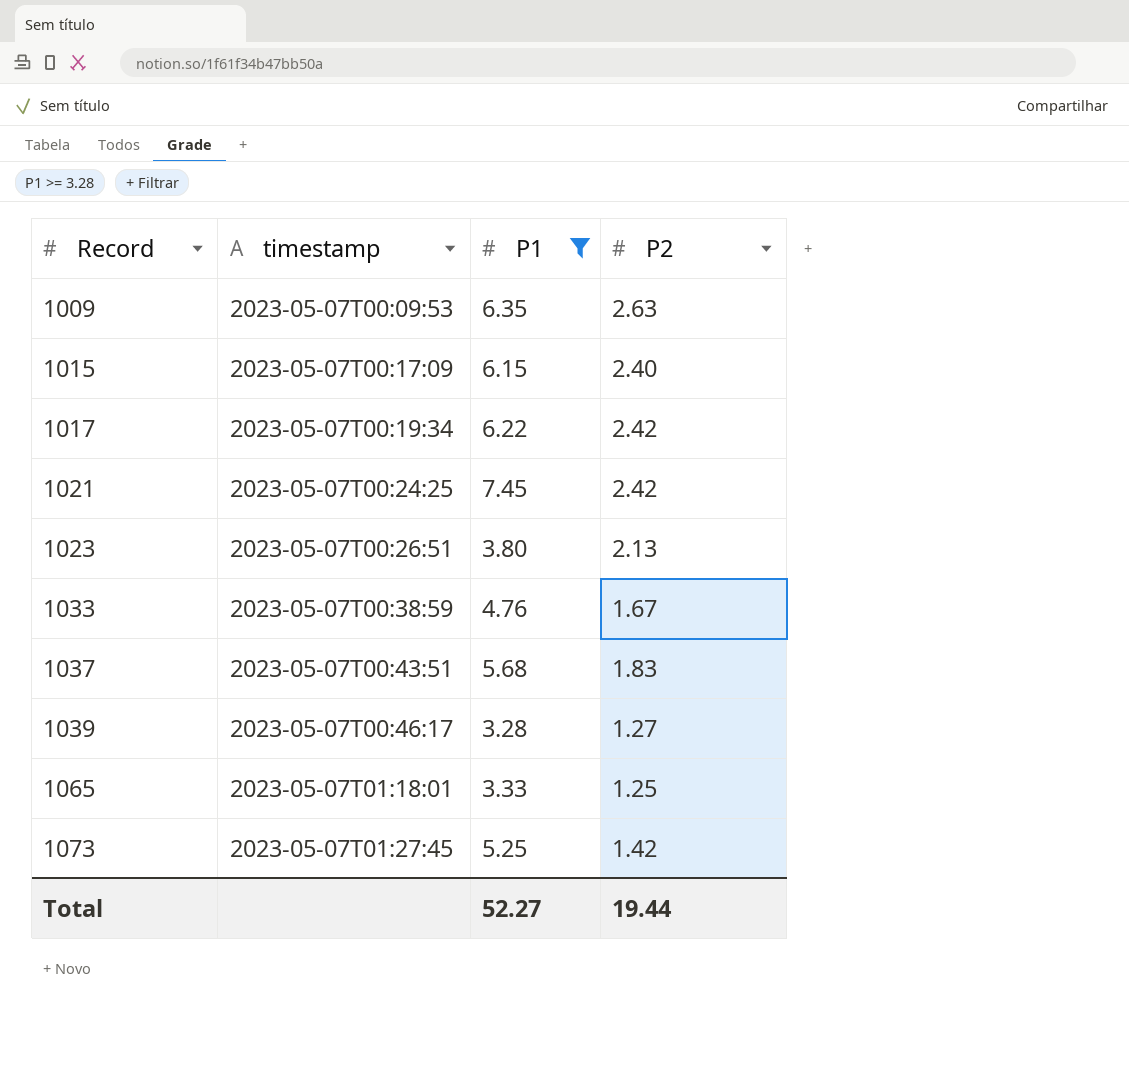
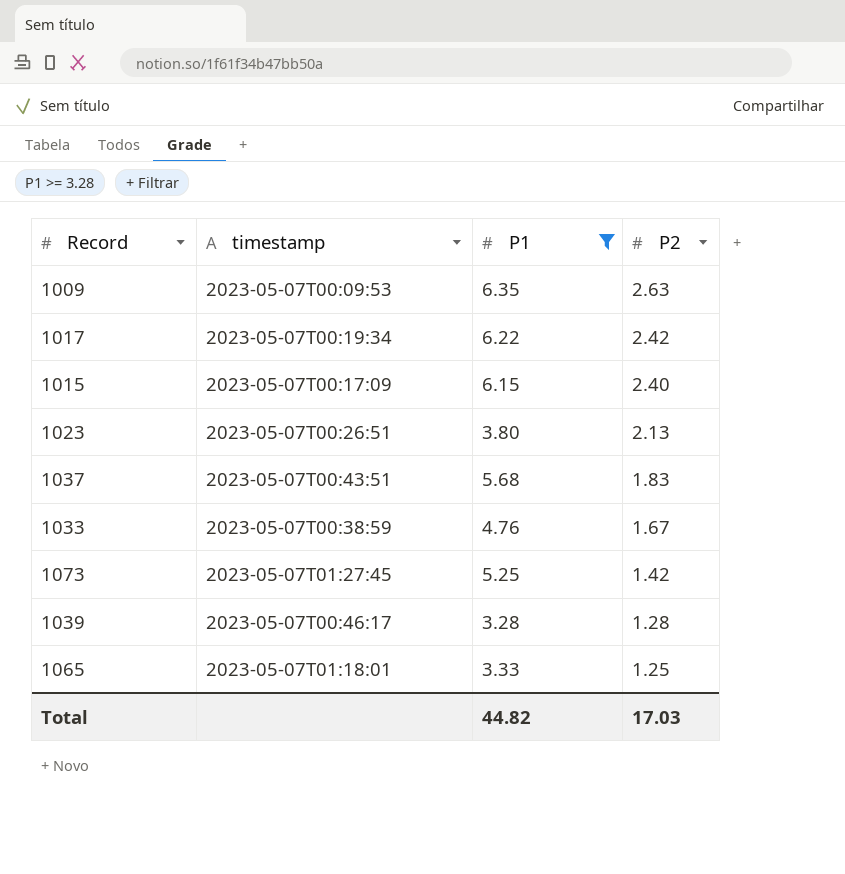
row order: Record ascending -> P2 descending
row 1021: 2023-05-07T00:24:25 | 7.45 | 2.42 -> none
1039 | P2: 1.27 -> 1.28
Total | P1: 52.27 -> 44.82
Total | P2: 19.44 -> 17.03

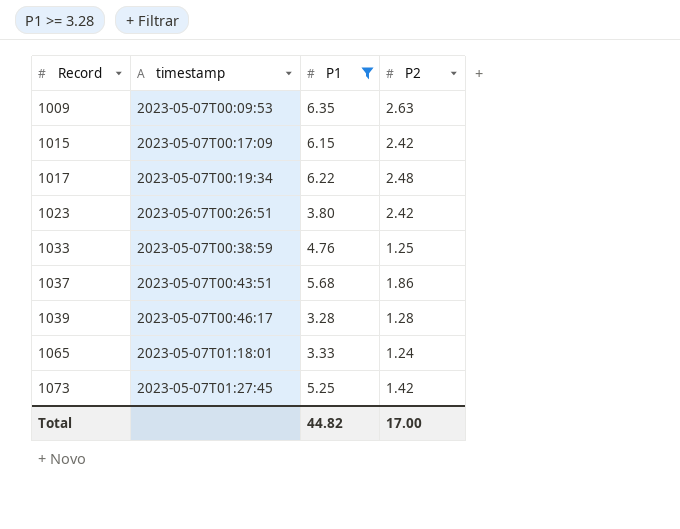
row order: P2 descending -> Record ascending
1015 | P2: 2.40 -> 2.42
1017 | P2: 2.42 -> 2.48
1023 | P2: 2.13 -> 2.42
1033 | P2: 1.67 -> 1.25
1037 | P2: 1.83 -> 1.86
1065 | P2: 1.25 -> 1.24
Total | P2: 17.03 -> 17.00

